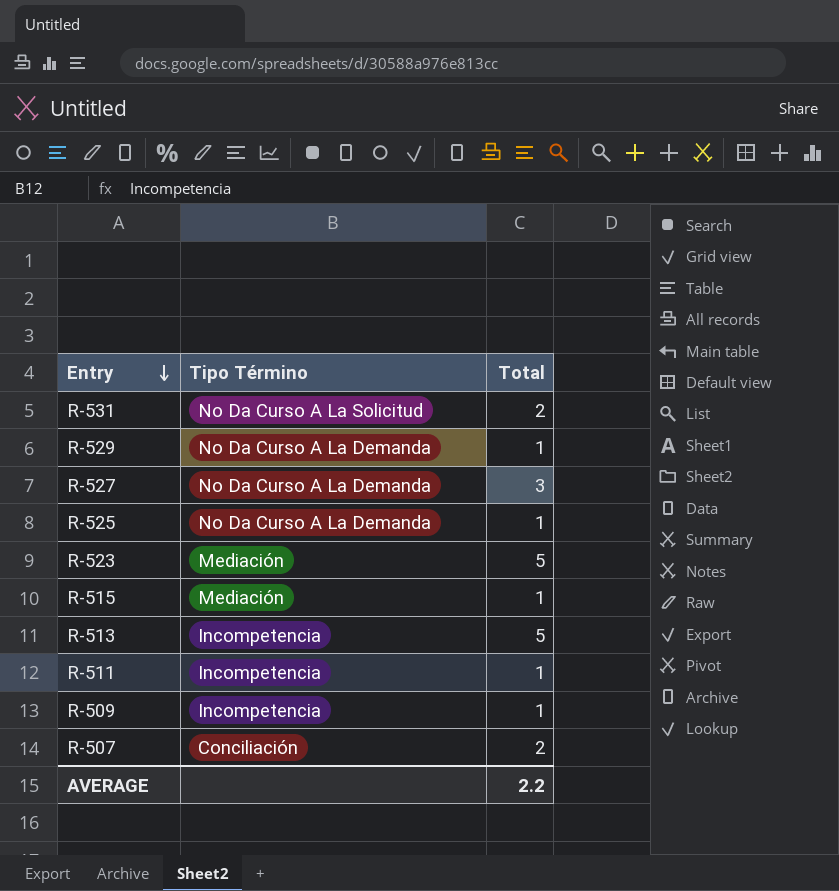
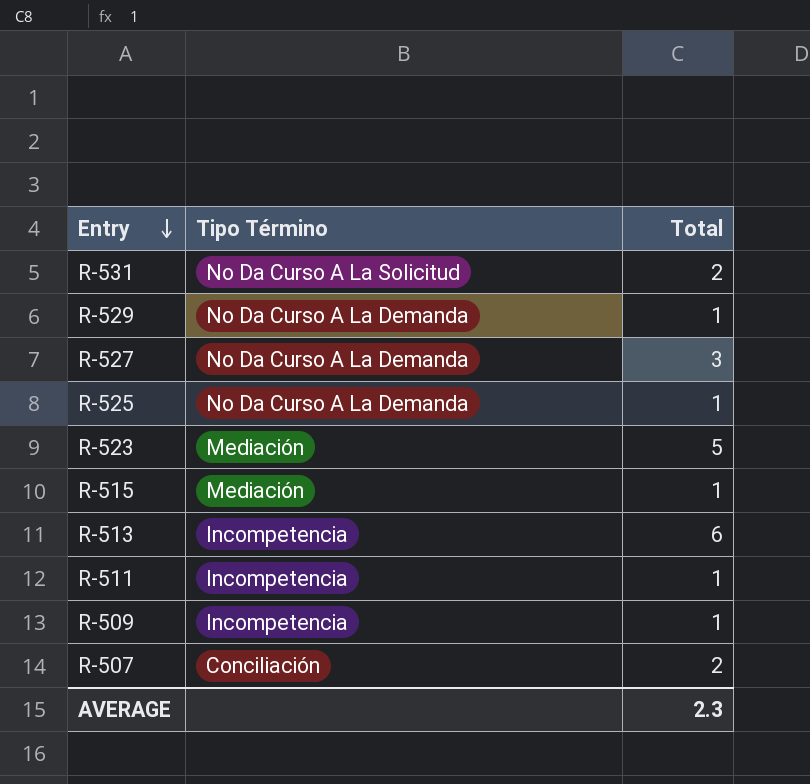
R-513 | Total: 5 -> 6
AVERAGE | Total: 2.2 -> 2.3

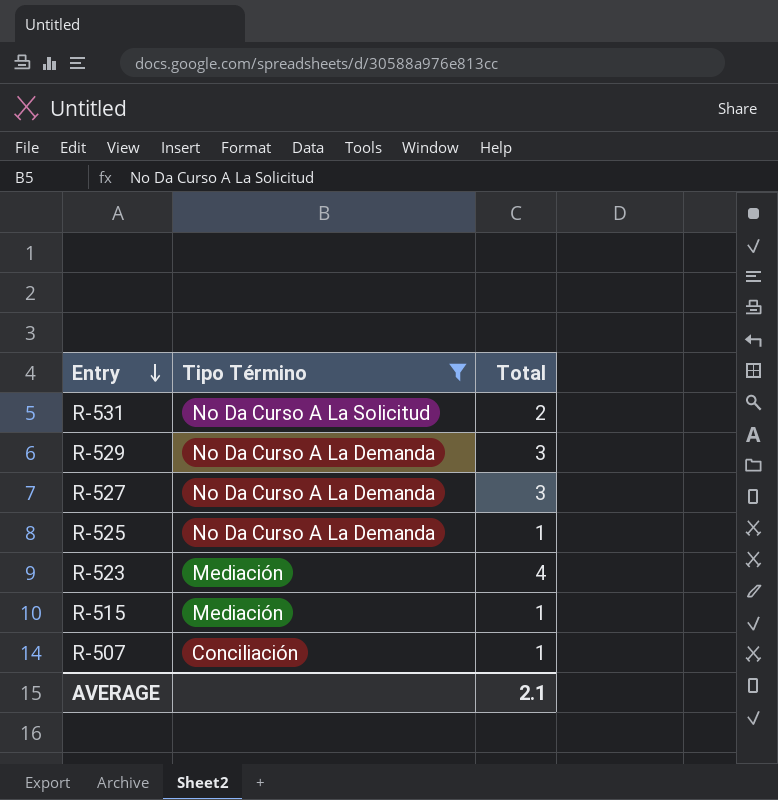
filter: none -> Tipo Término != Incompetencia
R-529 | Total: 1 -> 3
R-523 | Total: 5 -> 4
R-507 | Total: 2 -> 1
AVERAGE | Total: 2.3 -> 2.1

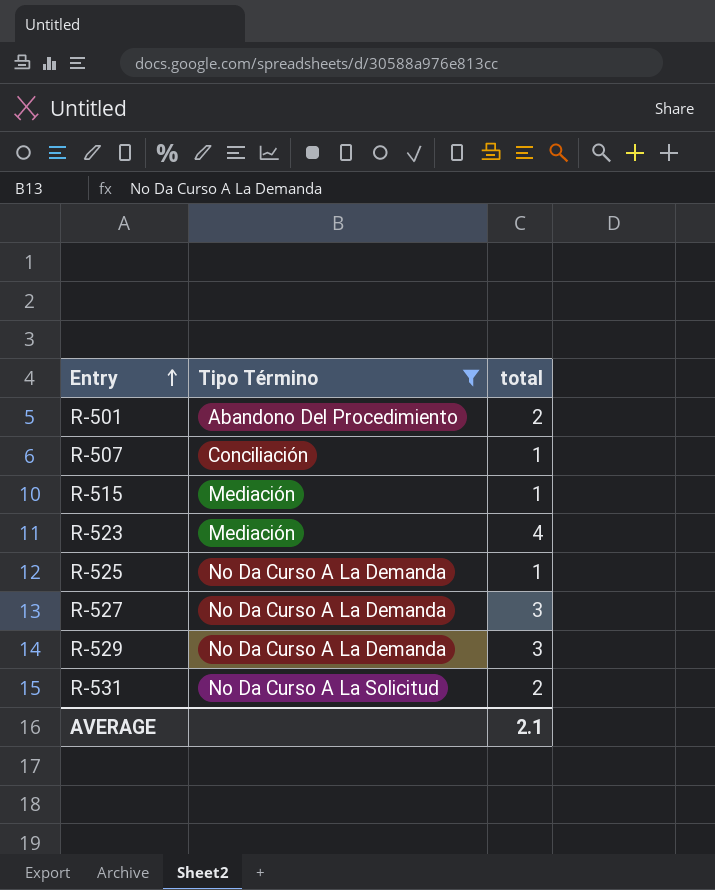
row order: Entry descending -> Entry ascending
column name: Total -> total
row R-501: none -> Abandono Del Procedimiento | 2

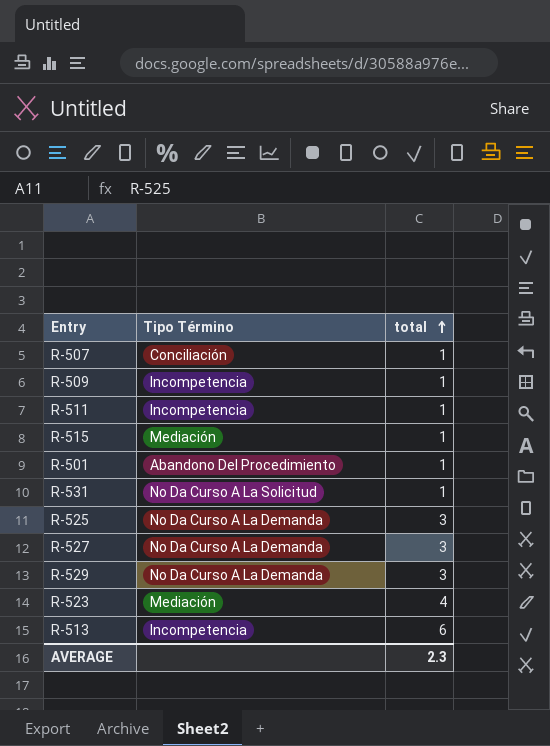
filter: Tipo Término != Incompetencia -> none
row order: Entry ascending -> total ascending
R-501 | total: 2 -> 1
R-531 | total: 2 -> 1
R-525 | total: 1 -> 3
AVERAGE | total: 2.1 -> 2.3

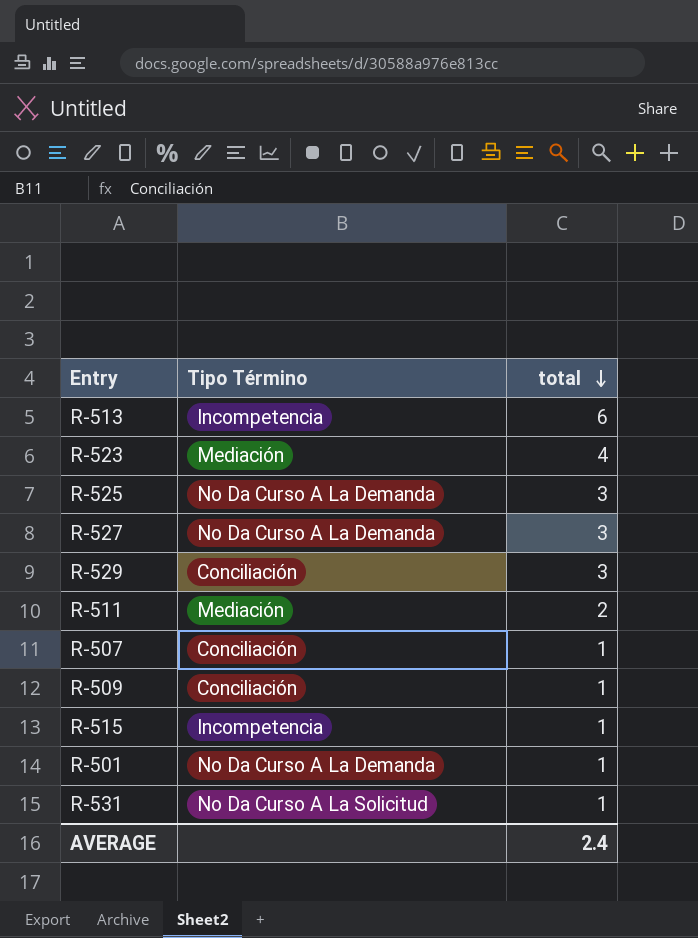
row order: total ascending -> total descending
R-529 | Tipo Término: No Da Curso A La Demanda -> Conciliación
R-511 | Tipo Término: Incompetencia -> Mediación
R-511 | total: 1 -> 2
R-509 | Tipo Término: Incompetencia -> Conciliación
R-515 | Tipo Término: Mediación -> Incompetencia
R-501 | Tipo Término: Abandono Del Procedimiento -> No Da Curso A La Demanda
AVERAGE | total: 2.3 -> 2.4

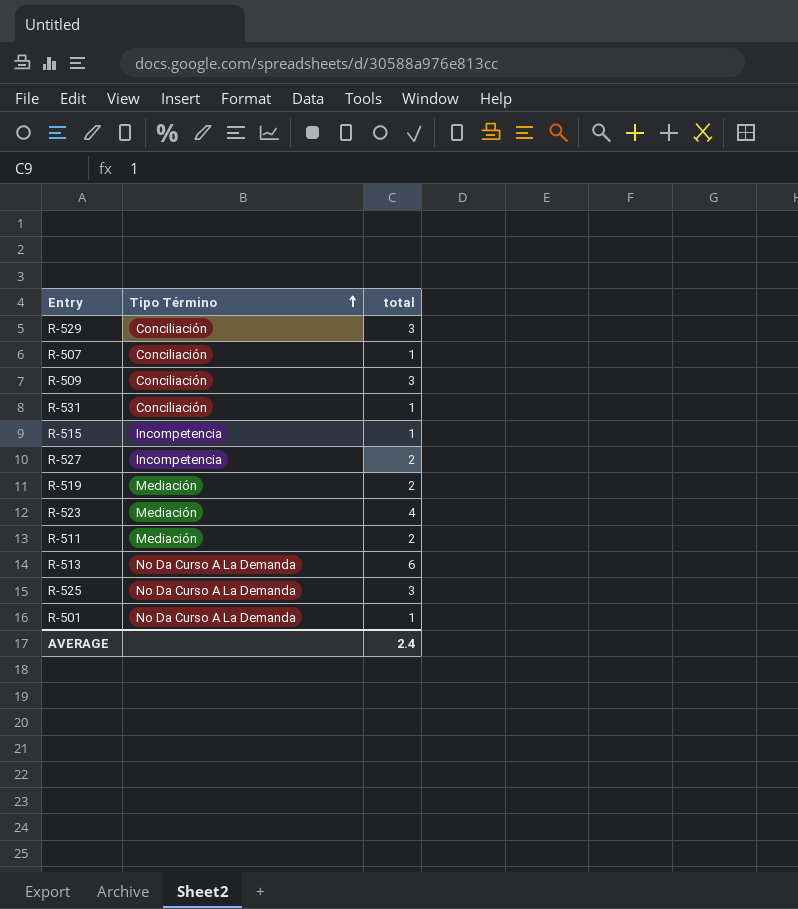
row order: total descending -> Tipo Término ascending
R-509 | total: 1 -> 3
R-531 | Tipo Término: No Da Curso A La Solicitud -> Conciliación
R-527 | Tipo Término: No Da Curso A La Demanda -> Incompetencia
R-527 | total: 3 -> 2
row R-519: none -> Mediación | 2
R-513 | Tipo Término: Incompetencia -> No Da Curso A La Demanda

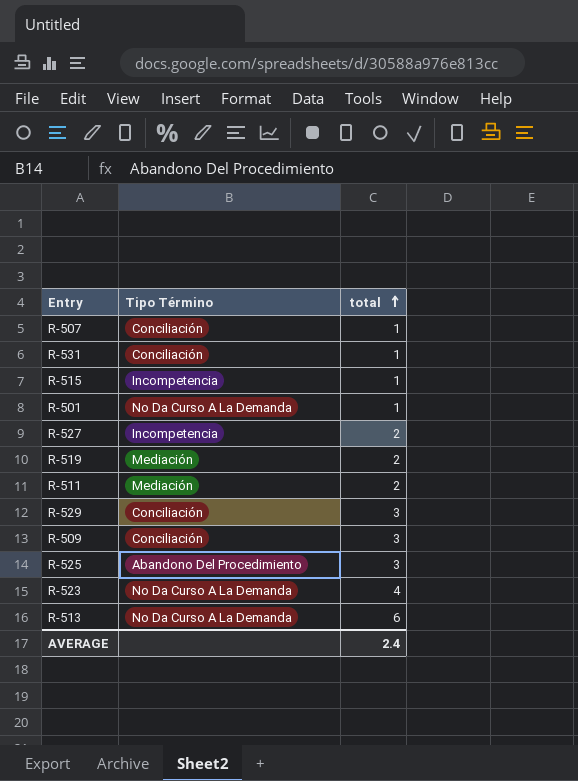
row order: Tipo Término ascending -> total ascending
R-525 | Tipo Término: No Da Curso A La Demanda -> Abandono Del Procedimiento
R-523 | Tipo Término: Mediación -> No Da Curso A La Demanda

